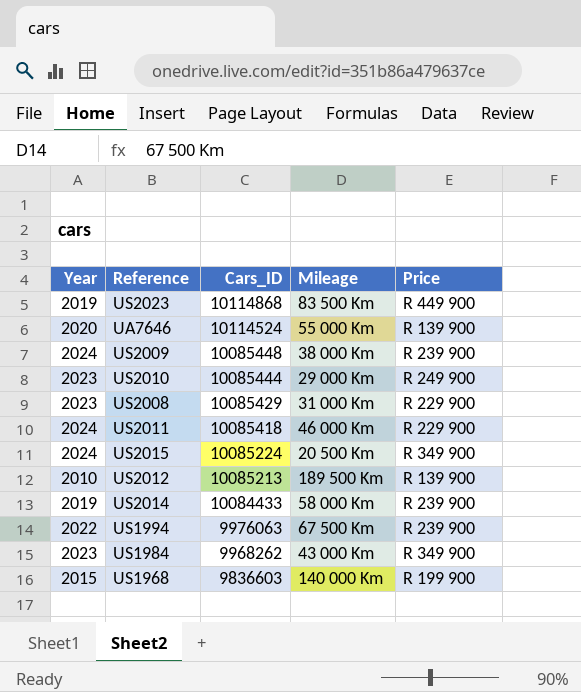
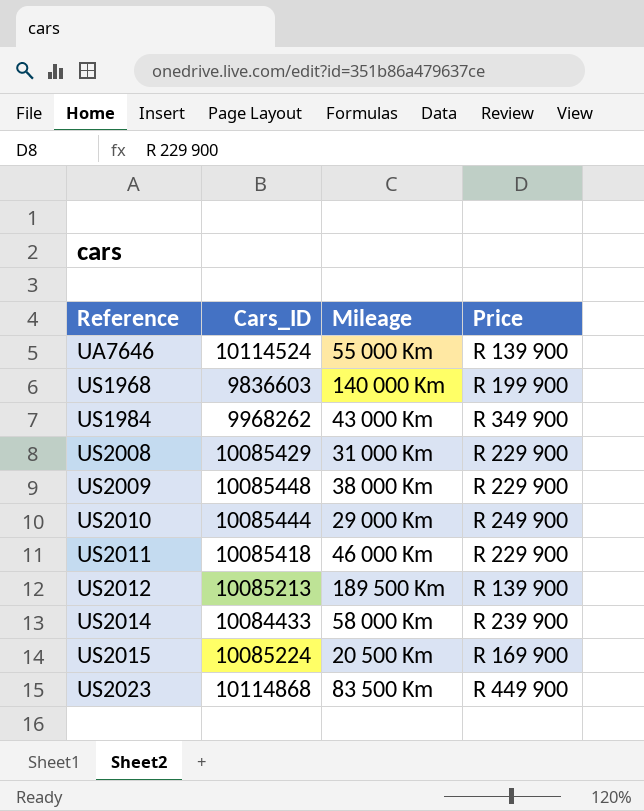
row order: Cars_ID descending -> Reference ascending
column Year | position: 1 -> none
row US1994: 2022 | 9976063 | 67 500 Km | R 239 900 -> none
US2009 | Price: R 239 900 -> R 229 900
US2015 | Price: R 349 900 -> R 169 900

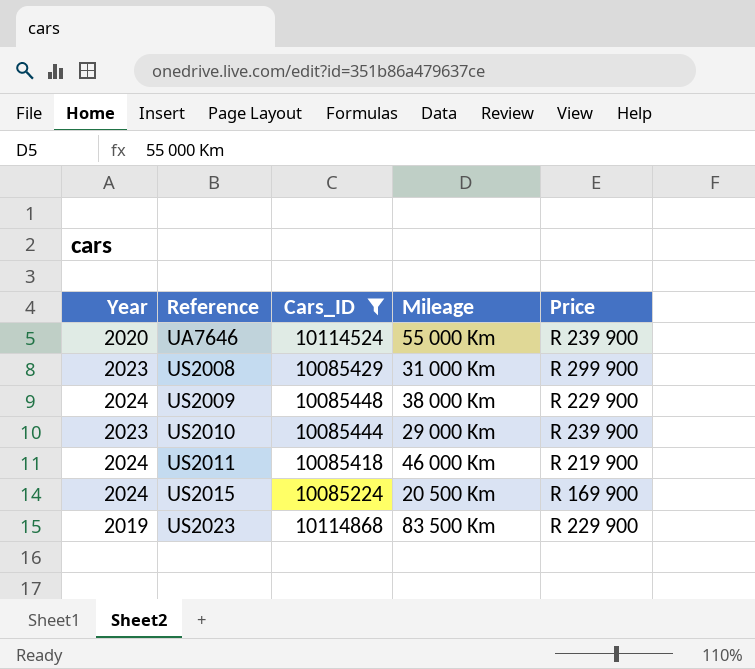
filter: none -> Cars_ID >= 10085224
column Year | position: none -> 1
UA7646 | Price: R 139 900 -> R 239 900
US2008 | Price: R 229 900 -> R 299 900
US2010 | Price: R 249 900 -> R 239 900
US2011 | Price: R 229 900 -> R 219 900
US2023 | Price: R 449 900 -> R 229 900

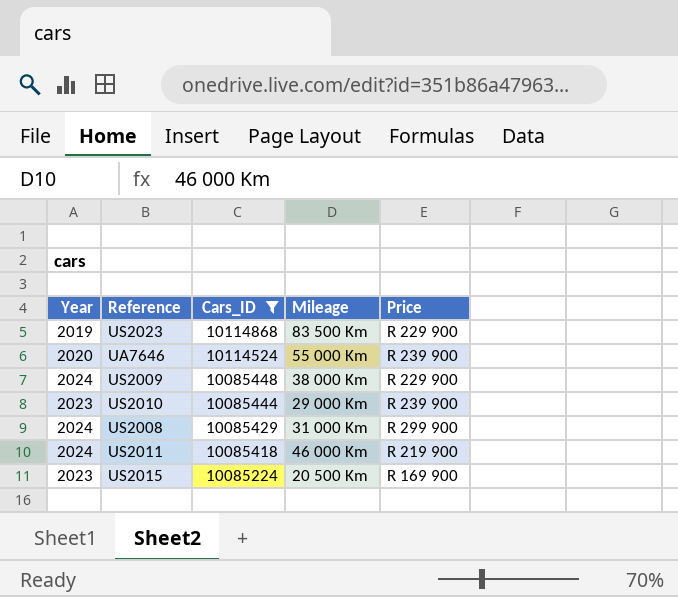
row order: Reference ascending -> Cars_ID descending
US2008 | Year: 2023 -> 2024
US2015 | Year: 2024 -> 2023

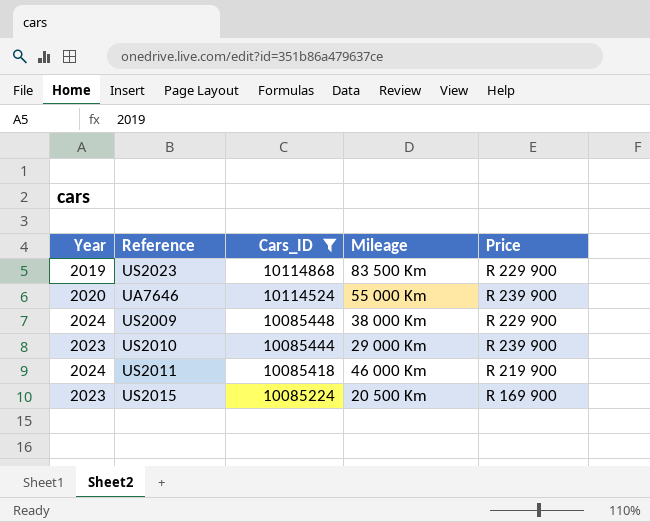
row US2008: 2024 | 10085429 | 31 000 Km | R 299 900 -> none

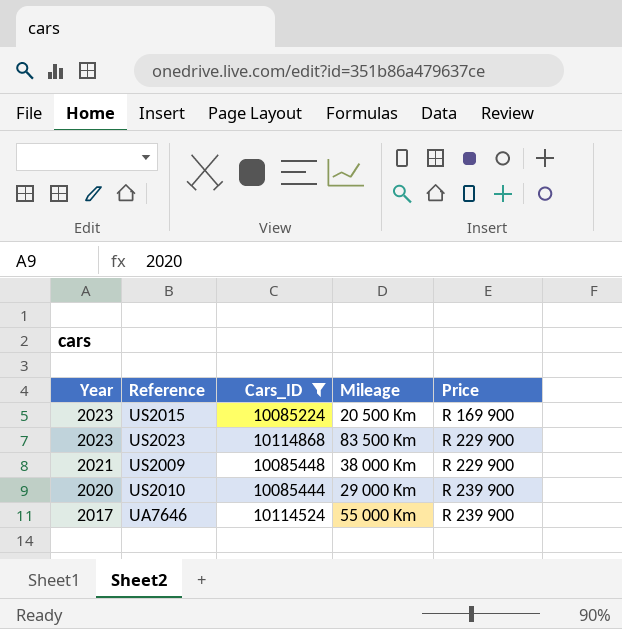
row order: Cars_ID descending -> Year descending
row US2011: 2024 | 10085418 | 46 000 Km | R 219 900 -> none
US2023 | Year: 2019 -> 2023
US2009 | Year: 2024 -> 2021
US2010 | Year: 2023 -> 2020
UA7646 | Year: 2020 -> 2017

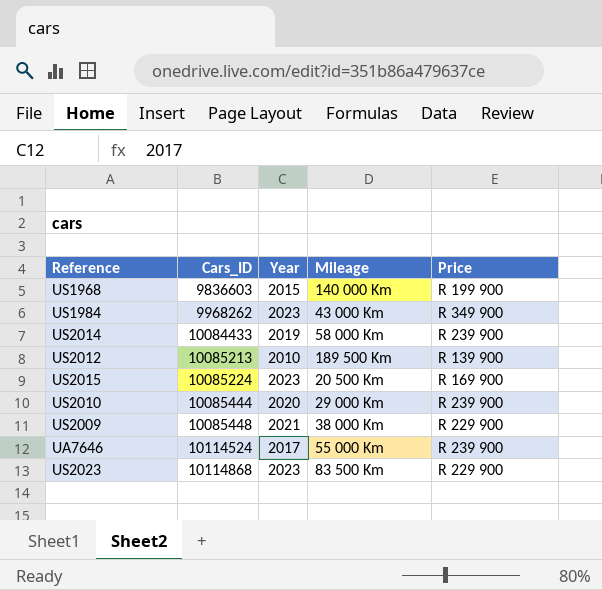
filter: Cars_ID >= 10085224 -> none
row order: Year descending -> Cars_ID ascending
column Year | position: 1 -> 3

